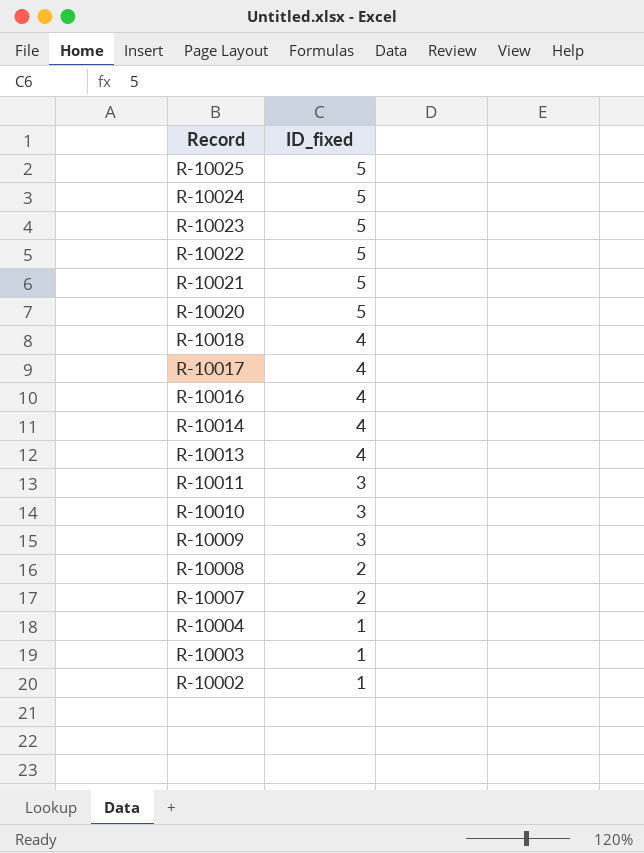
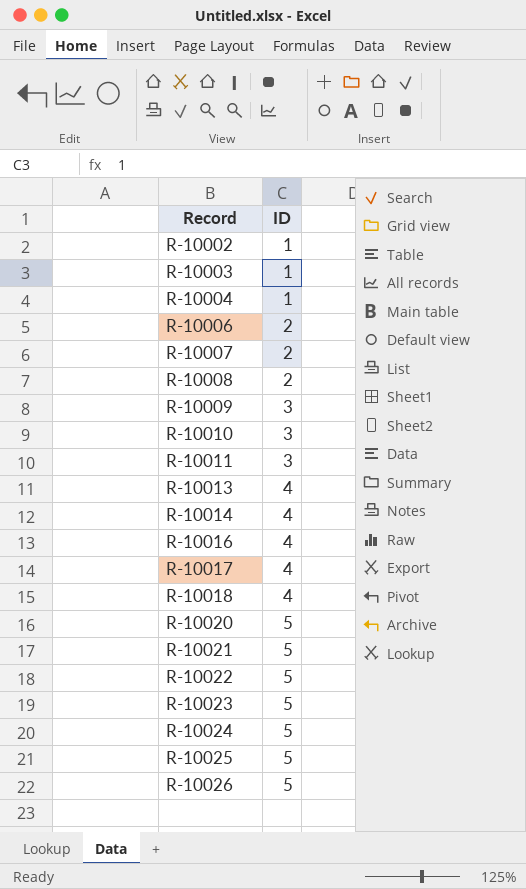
row order: Record descending -> Record ascending
column name: ID_fixed -> ID
row R-10006: none -> 2
row R-10026: none -> 5

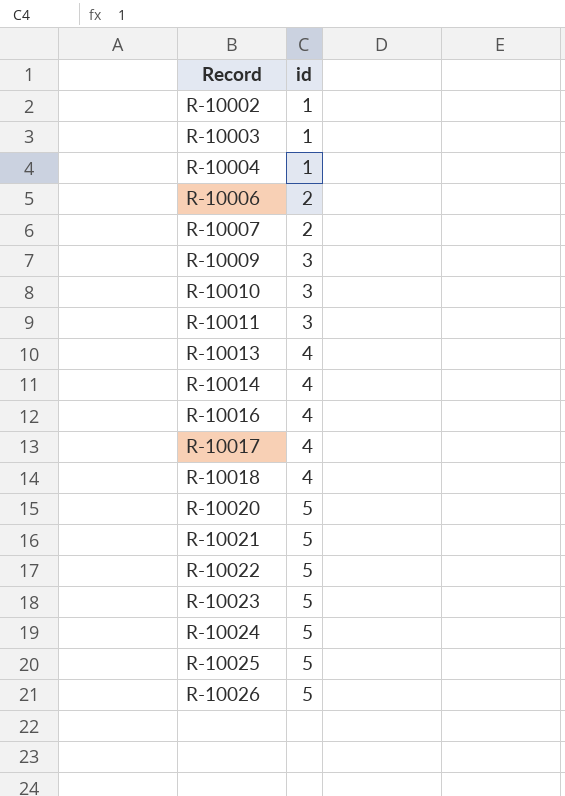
column name: ID -> id
row R-10008: 2 -> none

